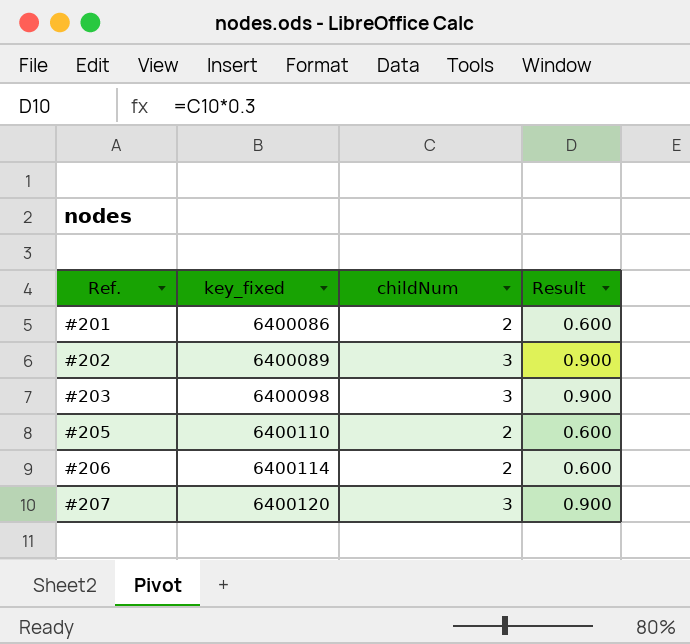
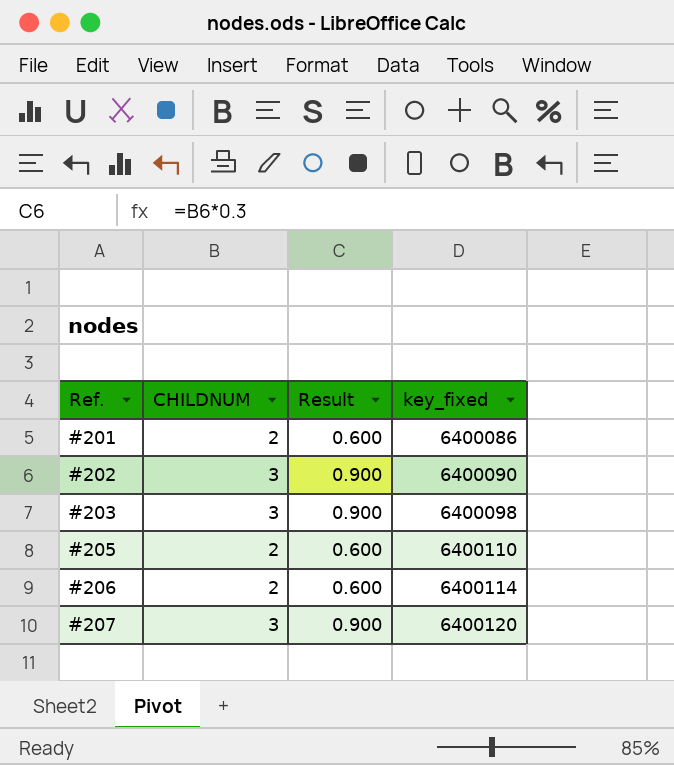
column name: childNum -> CHILDNUM
column key_fixed | position: 2 -> 4
#202 | key_fixed: 6400089 -> 6400090

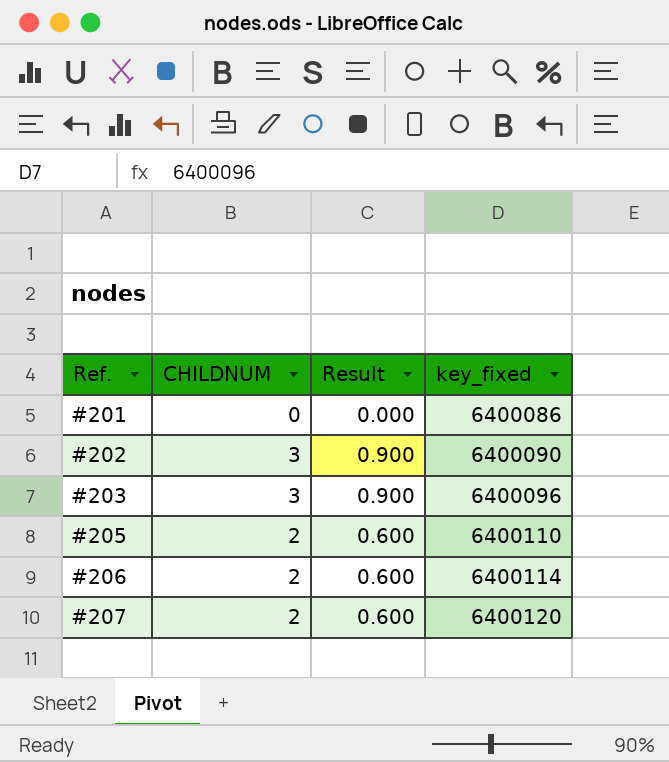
#201 | CHILDNUM: 2 -> 0
#201 | Result: 0.600 -> 0.000
#203 | key_fixed: 6400098 -> 6400096
#207 | CHILDNUM: 3 -> 2
#207 | Result: 0.900 -> 0.600

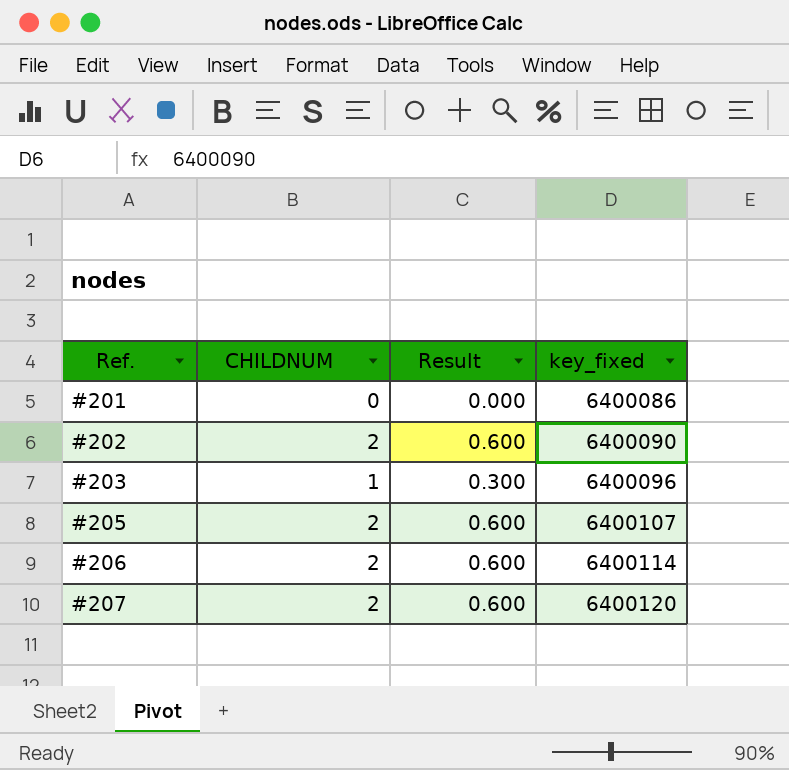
#202 | CHILDNUM: 3 -> 2
#202 | Result: 0.900 -> 0.600
#203 | CHILDNUM: 3 -> 1
#203 | Result: 0.900 -> 0.300
#205 | key_fixed: 6400110 -> 6400107

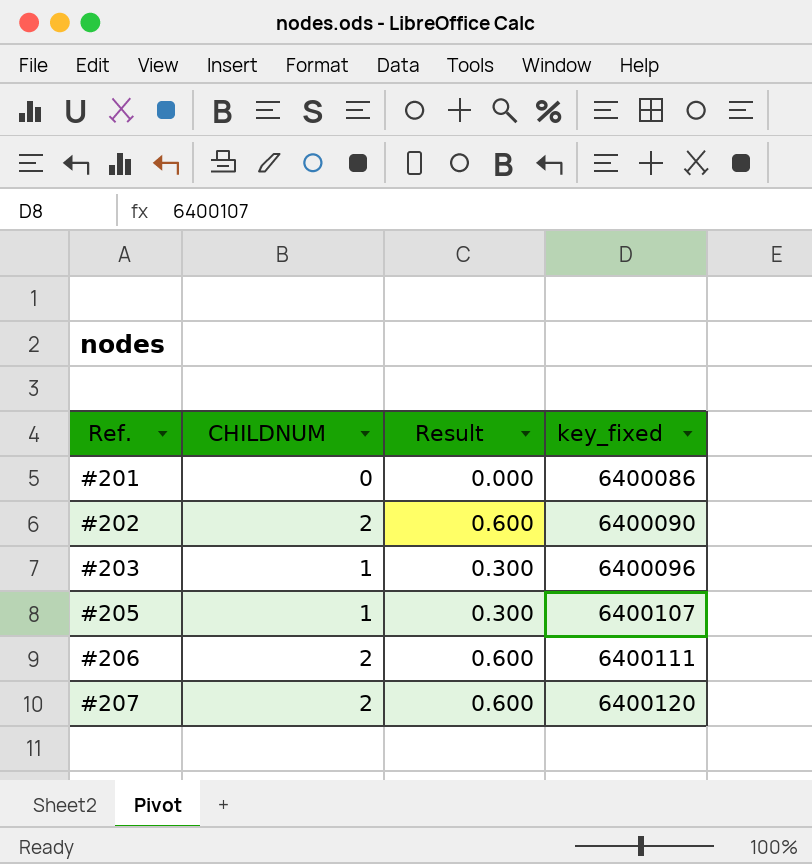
#205 | CHILDNUM: 2 -> 1
#205 | Result: 0.600 -> 0.300
#206 | key_fixed: 6400114 -> 6400111

